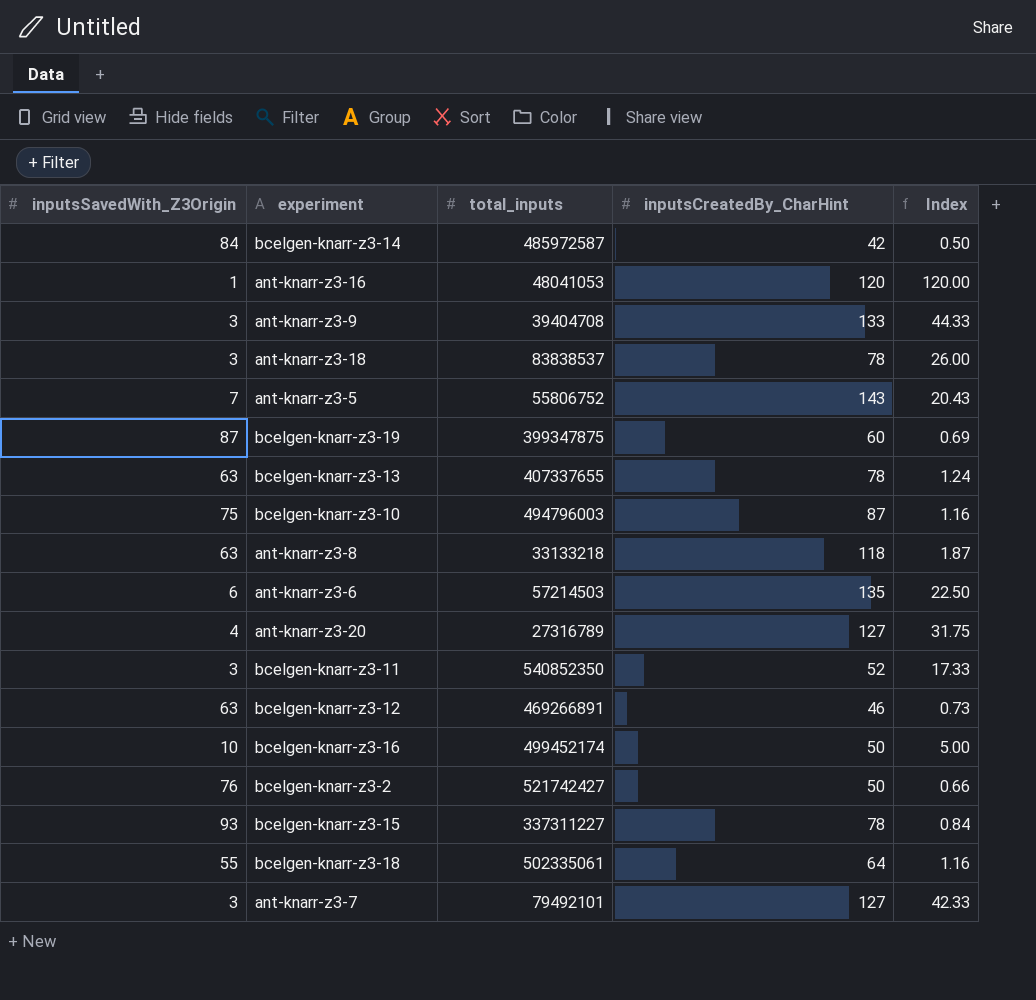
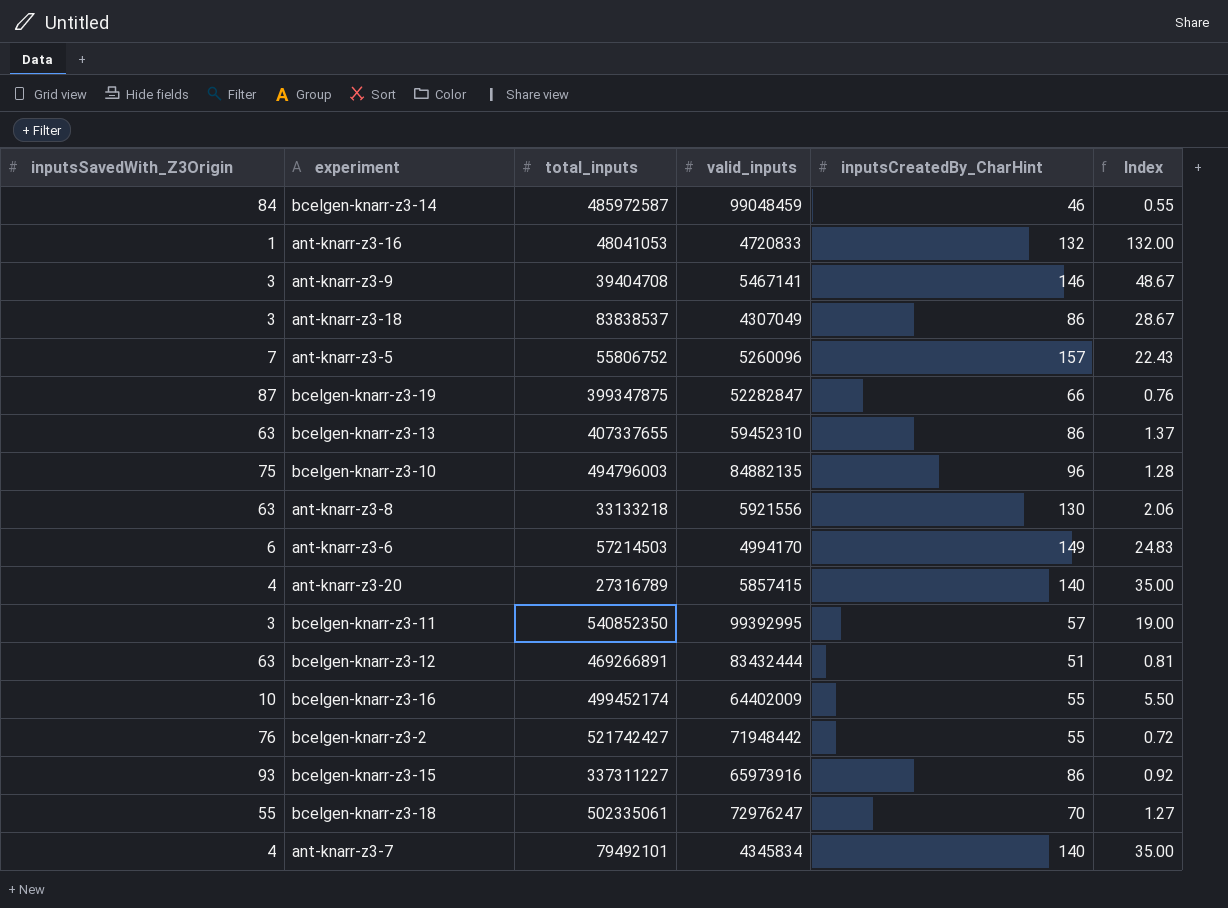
column valid_inputs | position: none -> 4
bcelgen-knarr-z3-14 | inputsCreatedBy_CharHint: 42 -> 46
bcelgen-knarr-z3-14 | Index: 0.50 -> 0.55
ant-knarr-z3-16 | inputsCreatedBy_CharHint: 120 -> 132
ant-knarr-z3-16 | Index: 120.00 -> 132.00
ant-knarr-z3-9 | inputsCreatedBy_CharHint: 133 -> 146
ant-knarr-z3-9 | Index: 44.33 -> 48.67
ant-knarr-z3-18 | inputsCreatedBy_CharHint: 78 -> 86
ant-knarr-z3-18 | Index: 26.00 -> 28.67
ant-knarr-z3-5 | inputsCreatedBy_CharHint: 143 -> 157
ant-knarr-z3-5 | Index: 20.43 -> 22.43
bcelgen-knarr-z3-19 | inputsCreatedBy_CharHint: 60 -> 66
bcelgen-knarr-z3-19 | Index: 0.69 -> 0.76
bcelgen-knarr-z3-13 | inputsCreatedBy_CharHint: 78 -> 86
bcelgen-knarr-z3-13 | Index: 1.24 -> 1.37
bcelgen-knarr-z3-10 | inputsCreatedBy_CharHint: 87 -> 96
bcelgen-knarr-z3-10 | Index: 1.16 -> 1.28
ant-knarr-z3-8 | inputsCreatedBy_CharHint: 118 -> 130
ant-knarr-z3-8 | Index: 1.87 -> 2.06
ant-knarr-z3-6 | inputsCreatedBy_CharHint: 135 -> 149
ant-knarr-z3-6 | Index: 22.50 -> 24.83
ant-knarr-z3-20 | inputsCreatedBy_CharHint: 127 -> 140
ant-knarr-z3-20 | Index: 31.75 -> 35.00
bcelgen-knarr-z3-11 | inputsCreatedBy_CharHint: 52 -> 57
bcelgen-knarr-z3-11 | Index: 17.33 -> 19.00
bcelgen-knarr-z3-12 | inputsCreatedBy_CharHint: 46 -> 51
bcelgen-knarr-z3-12 | Index: 0.73 -> 0.81
bcelgen-knarr-z3-16 | inputsCreatedBy_CharHint: 50 -> 55
bcelgen-knarr-z3-16 | Index: 5.00 -> 5.50
bcelgen-knarr-z3-2 | inputsCreatedBy_CharHint: 50 -> 55
bcelgen-knarr-z3-2 | Index: 0.66 -> 0.72
bcelgen-knarr-z3-15 | inputsCreatedBy_CharHint: 78 -> 86
bcelgen-knarr-z3-15 | Index: 0.84 -> 0.92
bcelgen-knarr-z3-18 | inputsCreatedBy_CharHint: 64 -> 70
bcelgen-knarr-z3-18 | Index: 1.16 -> 1.27
ant-knarr-z3-7 | inputsSavedWith_Z3Origin: 3 -> 4
ant-knarr-z3-7 | inputsCreatedBy_CharHint: 127 -> 140
ant-knarr-z3-7 | Index: 42.33 -> 35.00

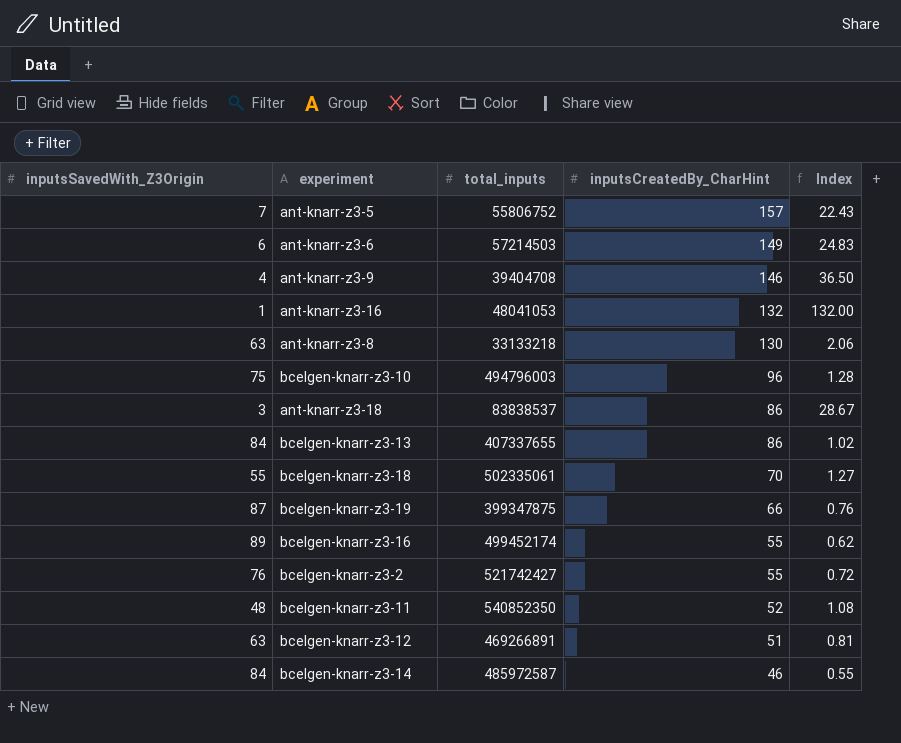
row order: none -> inputsCreatedBy_CharHint descending
column valid_inputs | position: 4 -> none
row ant-knarr-z3-20: 4 | 27316789 | 5857415 | 140 | 35.00 -> none
row bcelgen-knarr-z3-15: 93 | 337311227 | 65973916 | 86 | 0.92 -> none
row ant-knarr-z3-7: 4 | 79492101 | 4345834 | 140 | 35.00 -> none
ant-knarr-z3-9 | inputsSavedWith_Z3Origin: 3 -> 4
ant-knarr-z3-9 | Index: 48.67 -> 36.50
bcelgen-knarr-z3-13 | inputsSavedWith_Z3Origin: 63 -> 84
bcelgen-knarr-z3-13 | Index: 1.37 -> 1.02
bcelgen-knarr-z3-16 | inputsSavedWith_Z3Origin: 10 -> 89
bcelgen-knarr-z3-16 | Index: 5.50 -> 0.62
bcelgen-knarr-z3-11 | inputsSavedWith_Z3Origin: 3 -> 48
bcelgen-knarr-z3-11 | inputsCreatedBy_CharHint: 57 -> 52
bcelgen-knarr-z3-11 | Index: 19.00 -> 1.08

